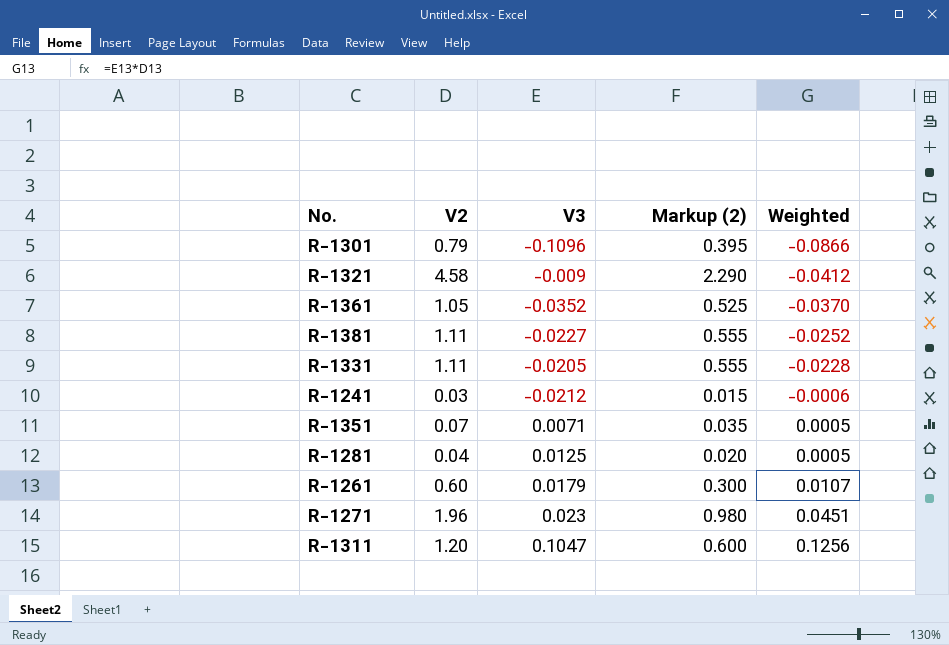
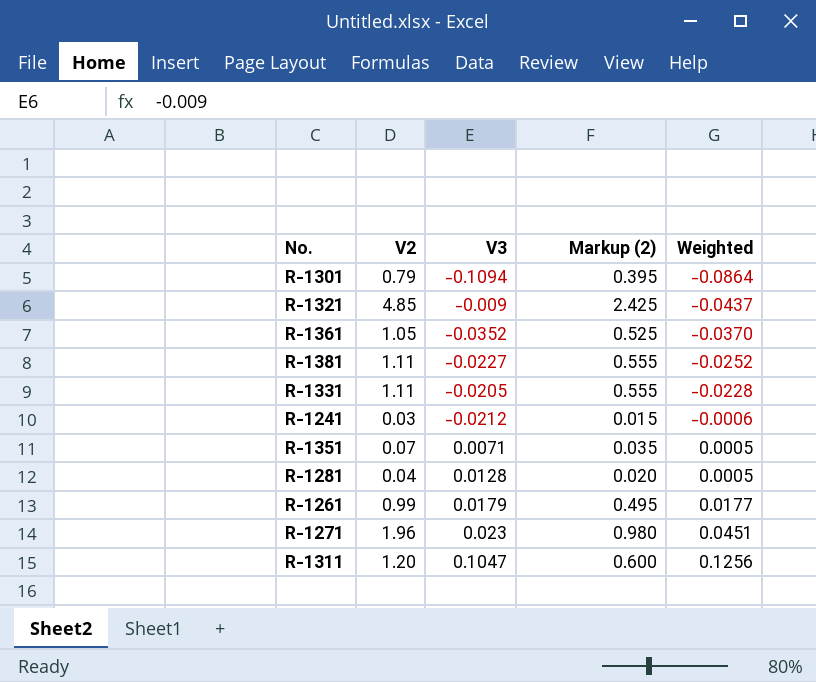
R-1301 | V3: -0.1096 -> -0.1094
R-1301 | Weighted: -0.0866 -> -0.0864
R-1321 | V2: 4.58 -> 4.85
R-1321 | Markup (2): 2.290 -> 2.425
R-1321 | Weighted: -0.0412 -> -0.0437
R-1281 | V3: 0.0125 -> 0.0128
R-1261 | V2: 0.60 -> 0.99
R-1261 | Markup (2): 0.300 -> 0.495
R-1261 | Weighted: 0.0107 -> 0.0177

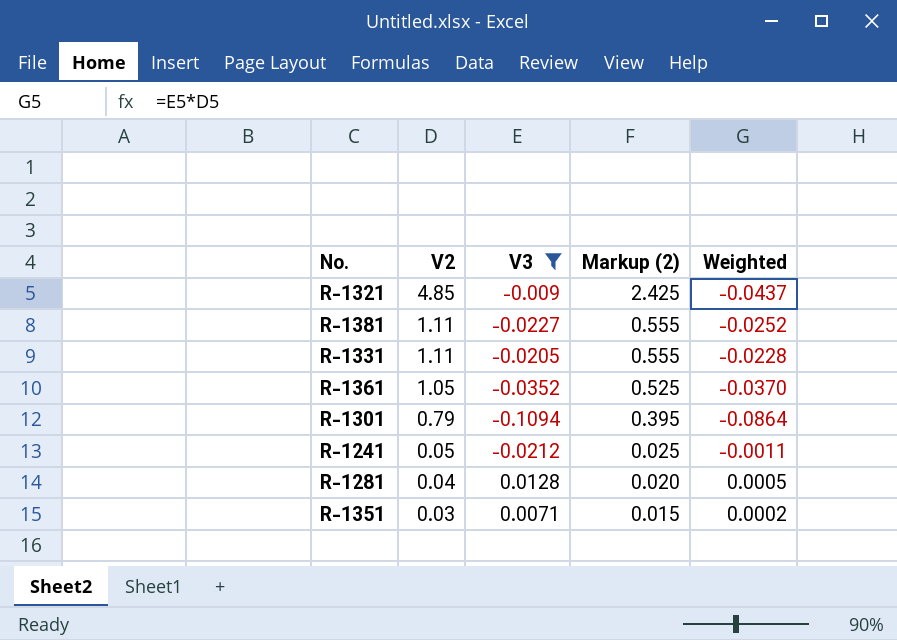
filter: none -> V3 <= 0.0128
row order: Weighted ascending -> V2 descending
R-1241 | V2: 0.03 -> 0.05
R-1241 | Markup (2): 0.015 -> 0.025
R-1241 | Weighted: -0.0006 -> -0.0011
R-1351 | V2: 0.07 -> 0.03
R-1351 | Markup (2): 0.035 -> 0.015
R-1351 | Weighted: 0.0005 -> 0.0002

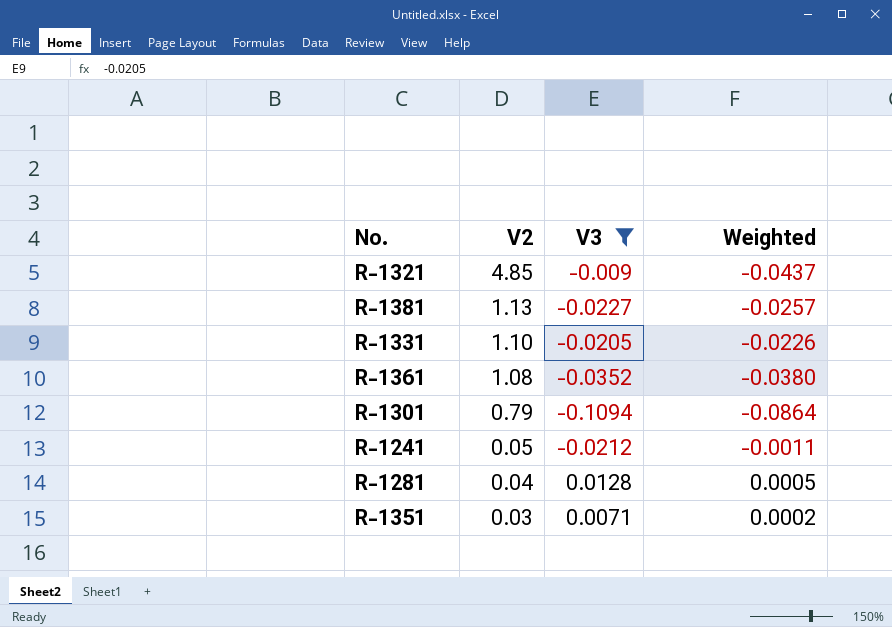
column Markup (2) | formula: [V2] * 0.5 -> none
R-1381 | V2: 1.11 -> 1.13
R-1381 | Weighted: -0.0252 -> -0.0257
R-1331 | V2: 1.11 -> 1.10
R-1331 | Weighted: -0.0228 -> -0.0226
R-1361 | V2: 1.05 -> 1.08
R-1361 | Weighted: -0.0370 -> -0.0380

